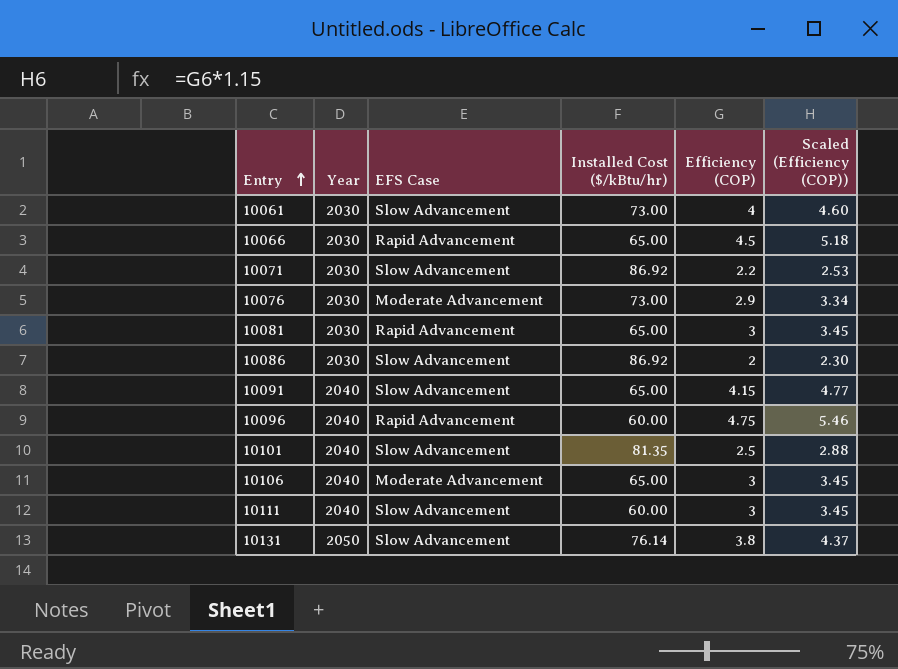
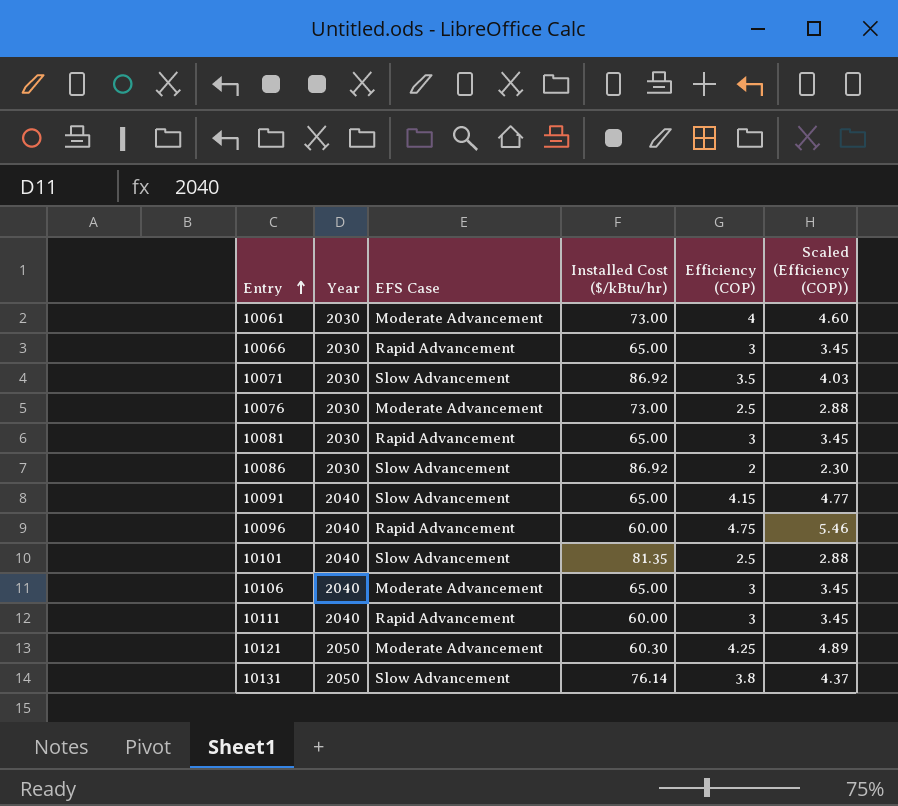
10061 | EFS Case: Slow Advancement -> Moderate Advancement
10066 | Efficiency (COP): 4.5 -> 3
10066 | Scaled (Efficiency (COP)): 5.18 -> 3.45
10071 | Efficiency (COP): 2.2 -> 3.5
10071 | Scaled (Efficiency (COP)): 2.53 -> 4.03
10076 | Efficiency (COP): 2.9 -> 2.5
10076 | Scaled (Efficiency (COP)): 3.34 -> 2.88
10111 | EFS Case: Slow Advancement -> Rapid Advancement
row 10121: none -> 2050 | Moderate Advancement | 60.30 | 4.25 | 4.89

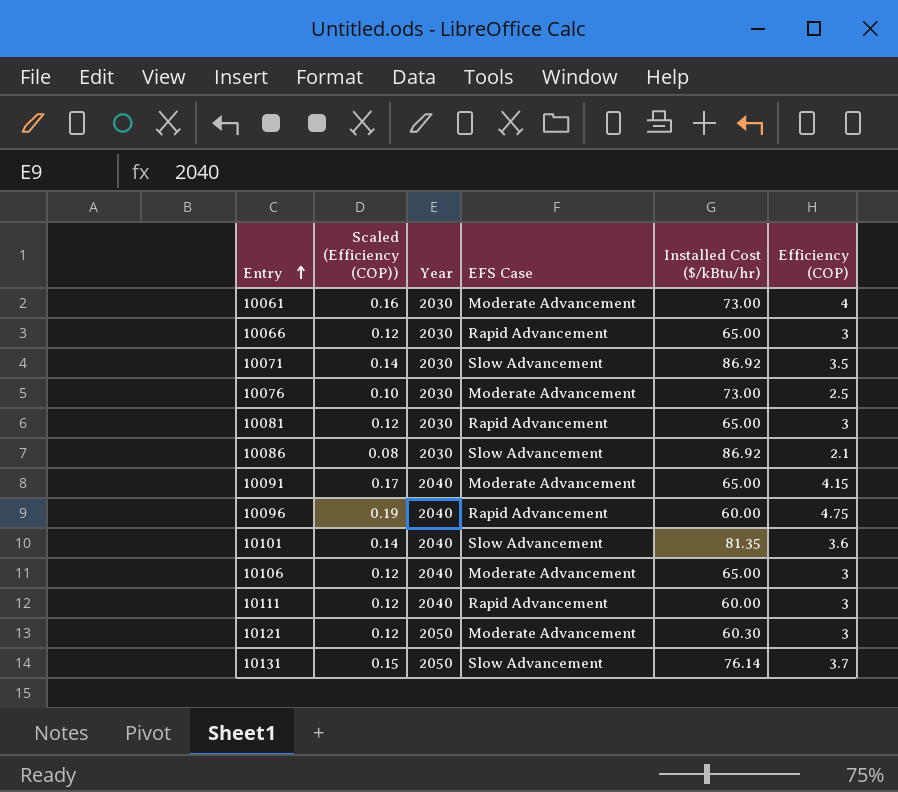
column Scaled (Efficiency (COP)) | formula: [Efficiency (COP)] * 1.15 -> [Efficiency (COP)] * 0.04
column Scaled (Efficiency (COP)) | position: 6 -> 2
10086 | Efficiency (COP): 2 -> 2.1
10091 | EFS Case: Slow Advancement -> Moderate Advancement
10101 | Efficiency (COP): 2.5 -> 3.6
10121 | Efficiency (COP): 4.25 -> 3
10131 | Efficiency (COP): 3.8 -> 3.7

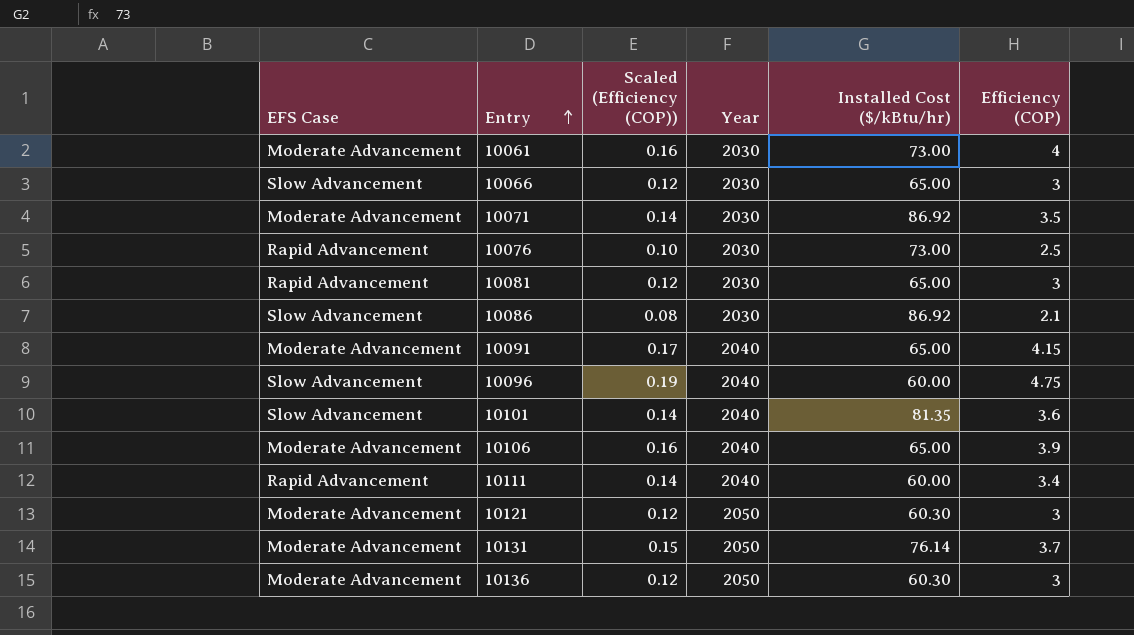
column EFS Case | position: 4 -> 1
10066 | EFS Case: Rapid Advancement -> Slow Advancement
10071 | EFS Case: Slow Advancement -> Moderate Advancement
10076 | EFS Case: Moderate Advancement -> Rapid Advancement
10096 | EFS Case: Rapid Advancement -> Slow Advancement
10106 | Scaled (Efficiency (COP)): 0.12 -> 0.16
10106 | Efficiency (COP): 3 -> 3.9
10111 | Scaled (Efficiency (COP)): 0.12 -> 0.14
10111 | Efficiency (COP): 3 -> 3.4
10131 | EFS Case: Slow Advancement -> Moderate Advancement
row 10136: none -> Moderate Advancement | 0.12 | 2050 | 60.30 | 3

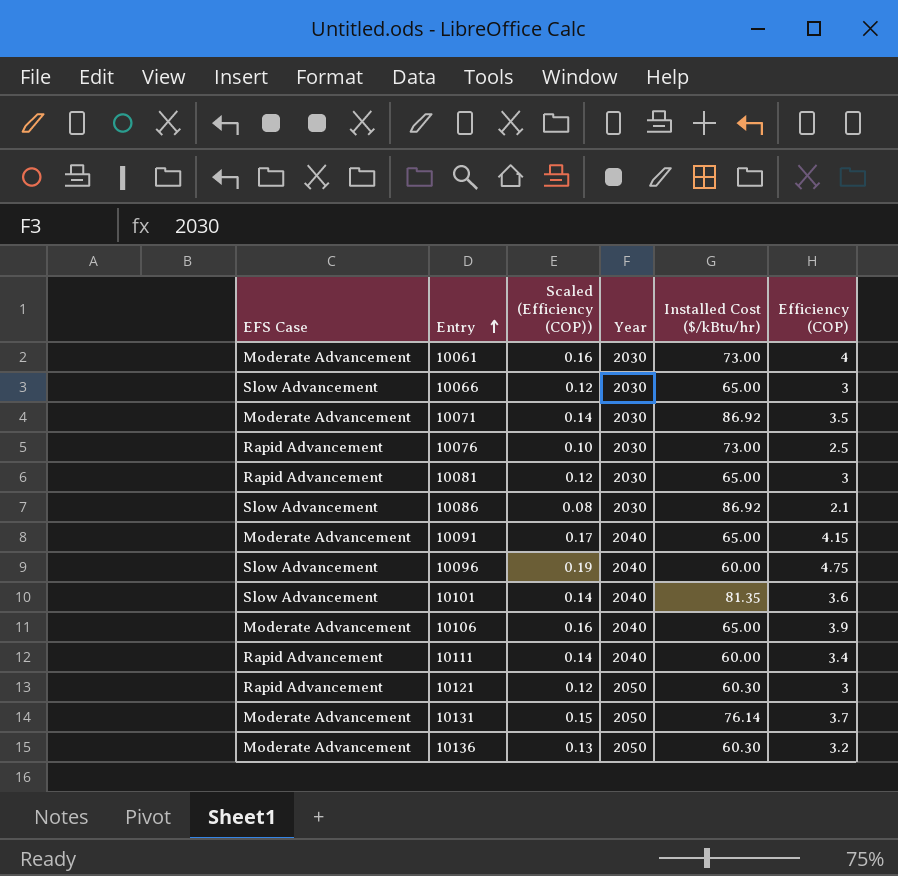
10121 | EFS Case: Moderate Advancement -> Rapid Advancement
10136 | Scaled (Efficiency (COP)): 0.12 -> 0.13
10136 | Efficiency (COP): 3 -> 3.2

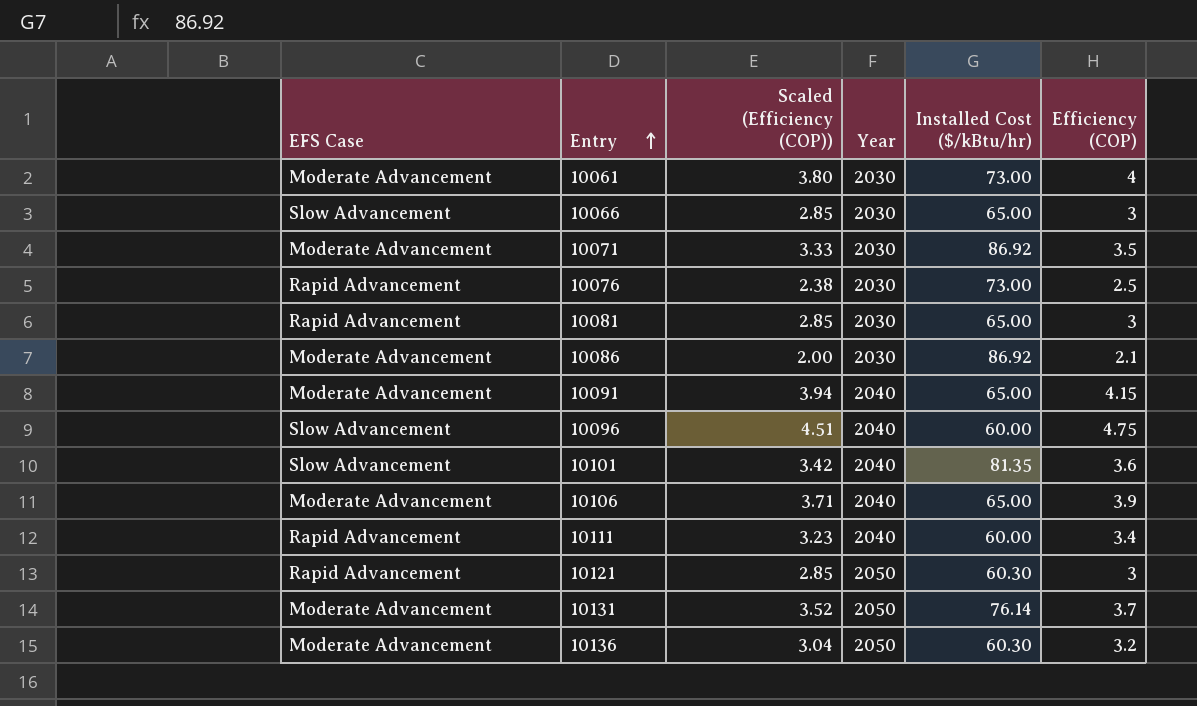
column Scaled (Efficiency (COP)) | formula: [Efficiency (COP)] * 0.04 -> [Efficiency (COP)] * 0.95
10086 | EFS Case: Slow Advancement -> Moderate Advancement

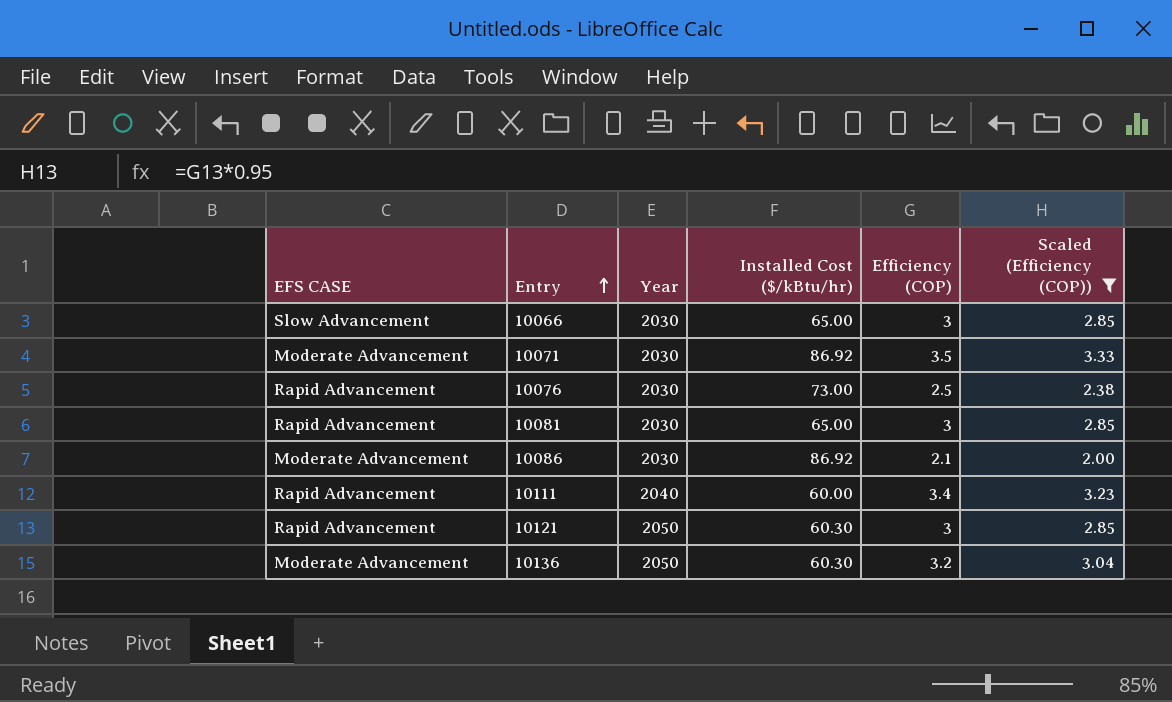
filter: none -> Scaled (Efficiency (COP)) <= 3.33
column name: EFS Case -> EFS CASE
column Scaled (Efficiency (COP)) | position: 3 -> 6

